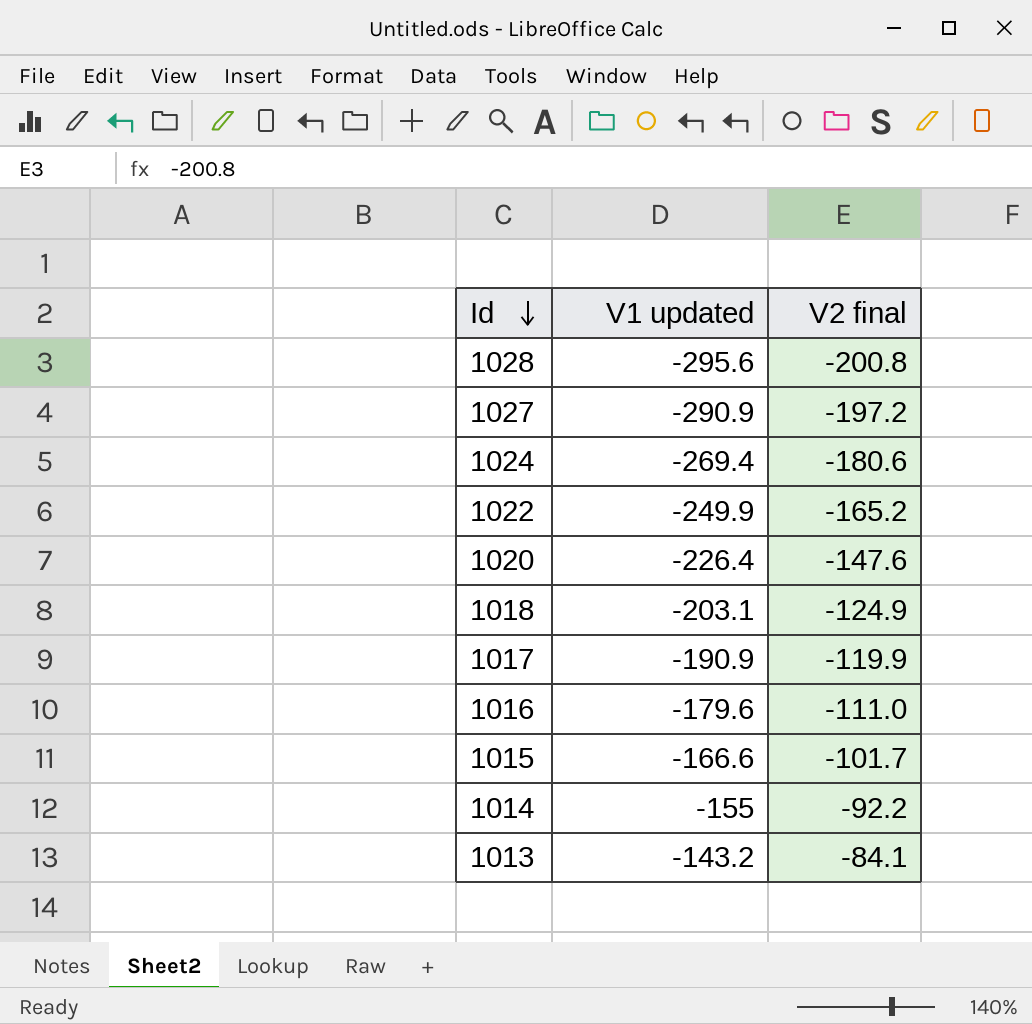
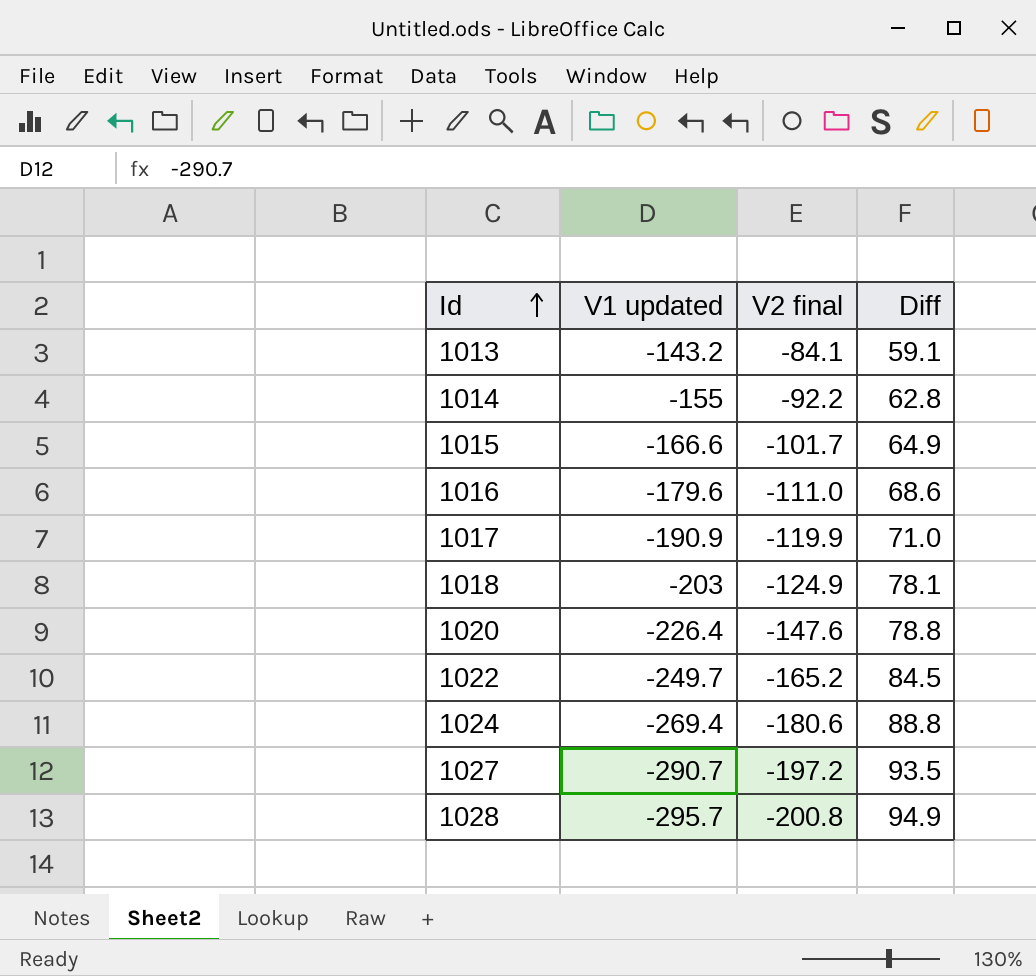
row order: Id descending -> Id ascending
column Diff | formula: none -> [V2 final] - [V1 updated]
1018 | V1 updated: -203.1 -> -203
1022 | V1 updated: -249.9 -> -249.7
1027 | V1 updated: -290.9 -> -290.7
1028 | V1 updated: -295.6 -> -295.7

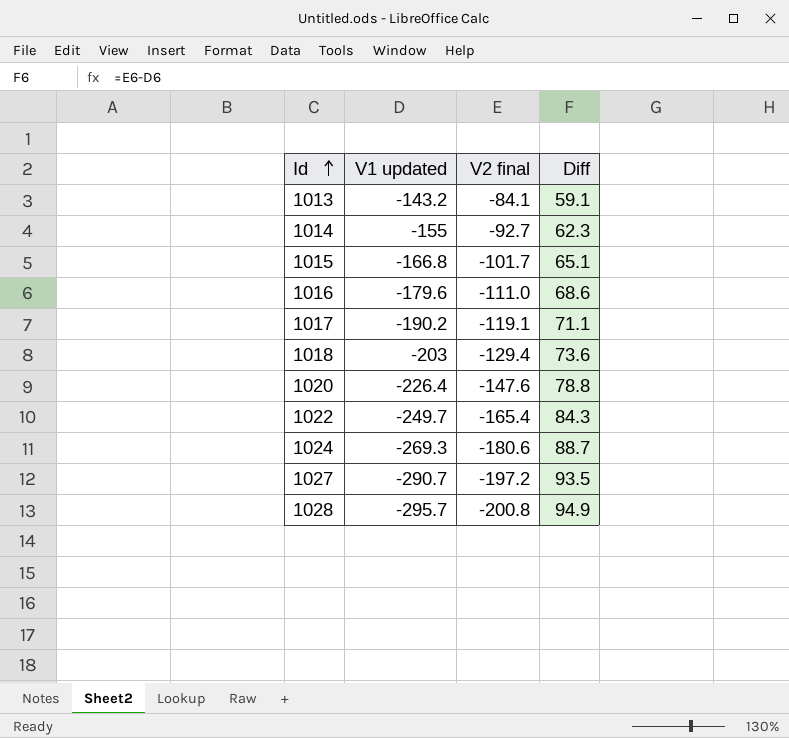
1014 | V2 final: -92.2 -> -92.7
1014 | Diff: 62.8 -> 62.3
1015 | V1 updated: -166.6 -> -166.8
1015 | Diff: 64.9 -> 65.1
1017 | V1 updated: -190.9 -> -190.2
1017 | V2 final: -119.9 -> -119.1
1017 | Diff: 71.0 -> 71.1
1018 | V2 final: -124.9 -> -129.4
1018 | Diff: 78.1 -> 73.6
1022 | V2 final: -165.2 -> -165.4
1022 | Diff: 84.5 -> 84.3
1024 | V1 updated: -269.4 -> -269.3
1024 | Diff: 88.8 -> 88.7

